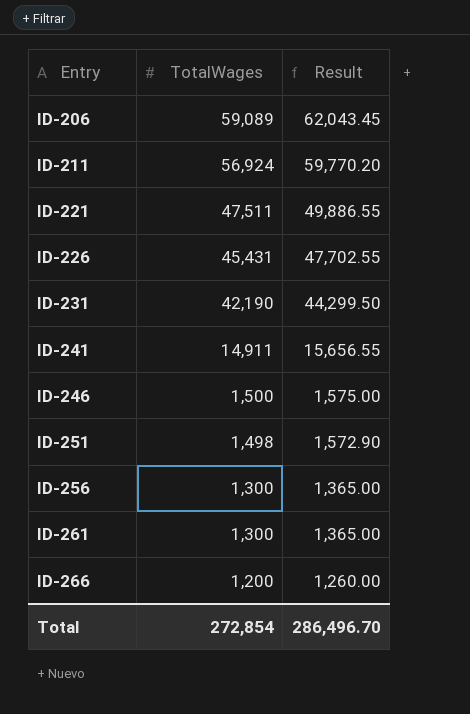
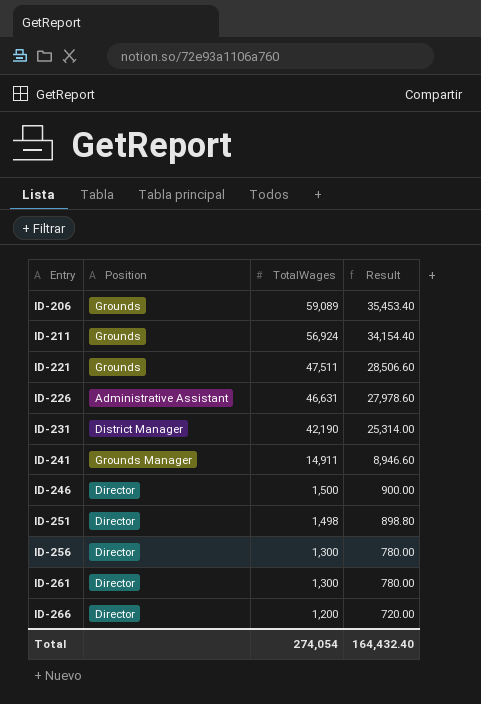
column Position | position: none -> 2
column Result | formula: [TotalWages] * 1.05 -> [TotalWages] * 0.6
ID-226 | TotalWages: 45,431 -> 46,631
Total | TotalWages: 272,854 -> 274,054
Total | Result: 286,496.70 -> 164,432.40

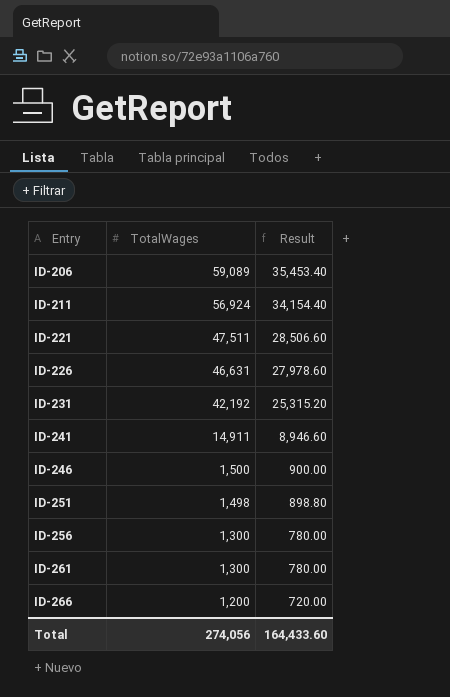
column Position | position: 2 -> none
ID-231 | TotalWages: 42,190 -> 42,192
ID-231 | Result: 25,314.00 -> 25,315.20
Total | TotalWages: 274,054 -> 274,056
Total | Result: 164,432.40 -> 164,433.60

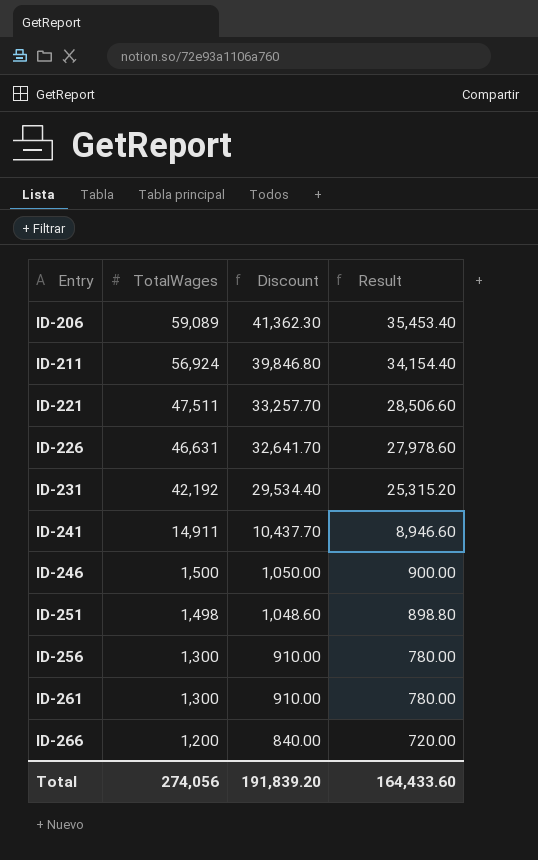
column Discount | formula: none -> [TotalWages] * 0.7

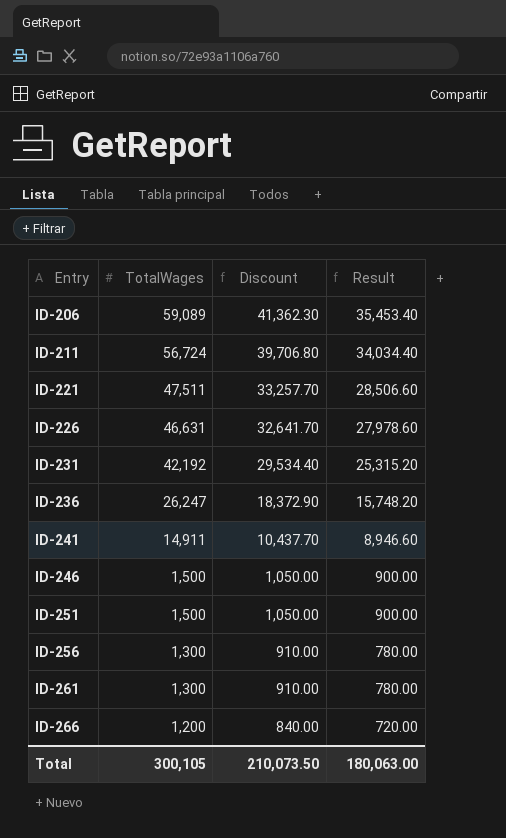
ID-211 | TotalWages: 56,924 -> 56,724
ID-211 | Discount: 39,846.80 -> 39,706.80
ID-211 | Result: 34,154.40 -> 34,034.40
row ID-236: none -> 26,247 | 18,372.90 | 15,748.20
ID-251 | TotalWages: 1,498 -> 1,500
ID-251 | Discount: 1,048.60 -> 1,050.00
ID-251 | Result: 898.80 -> 900.00
Total | TotalWages: 274,056 -> 300,105
Total | Discount: 191,839.20 -> 210,073.50
Total | Result: 164,433.60 -> 180,063.00

